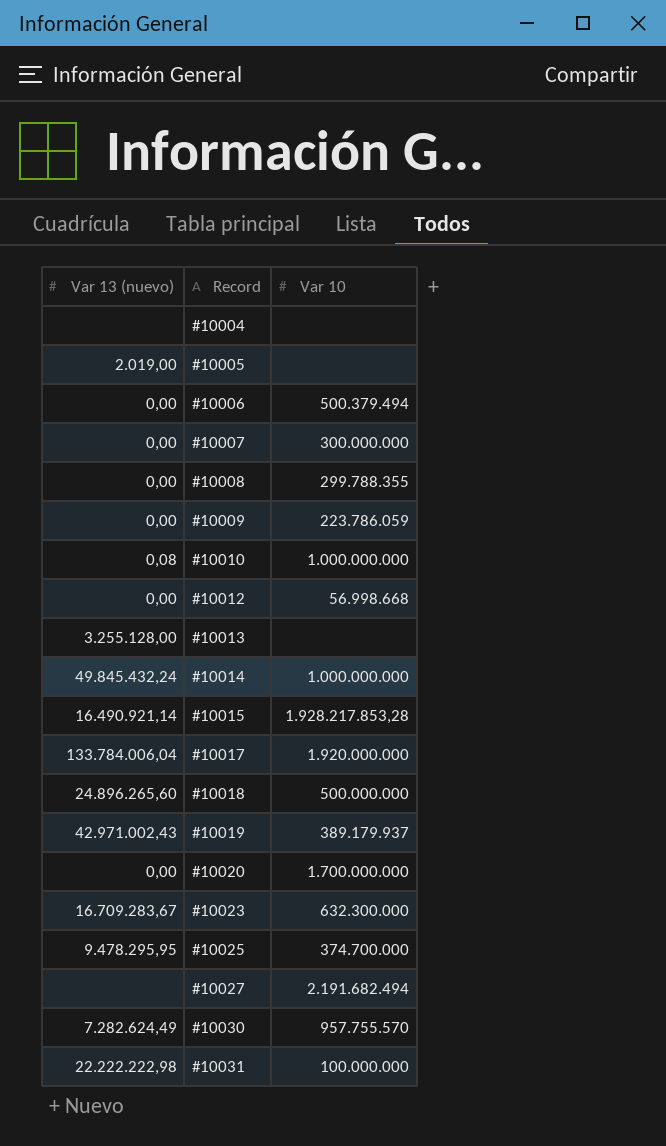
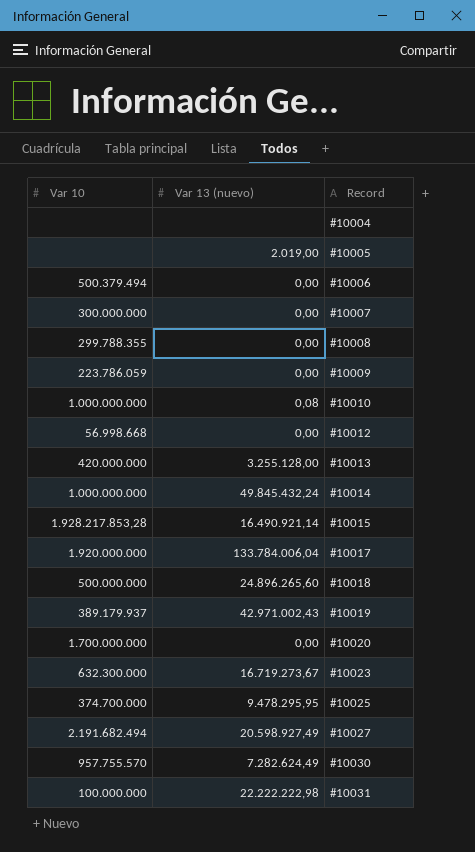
column Var 10 | position: 3 -> 1
#10013 | Var 10: none -> 420.000.000
#10023 | Var 13 (nuevo): 16.709.283,67 -> 16.719.273,67
#10027 | Var 13 (nuevo): none -> 20.598.927,49

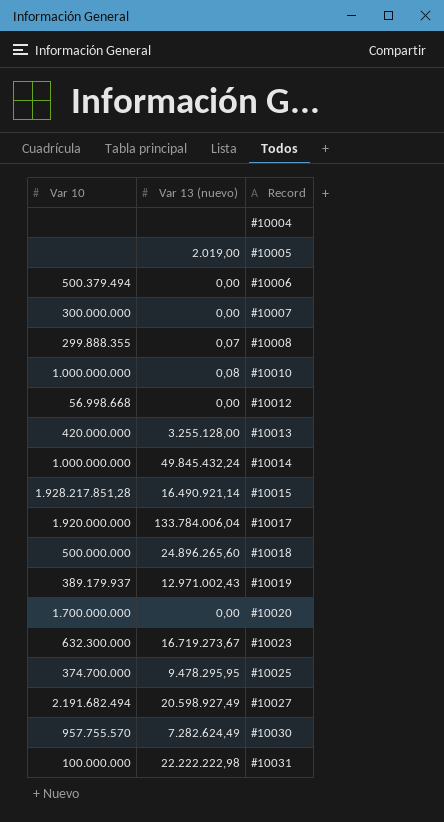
row #10009: 223.786.059 | 0,00 -> none
#10008 | Var 10: 299.788.355 -> 299.888.355
#10008 | Var 13 (nuevo): 0,00 -> 0,07
#10015 | Var 10: 1.928.217.853,28 -> 1.928.217.851,28
#10019 | Var 13 (nuevo): 42.971.002,43 -> 12.971.002,43

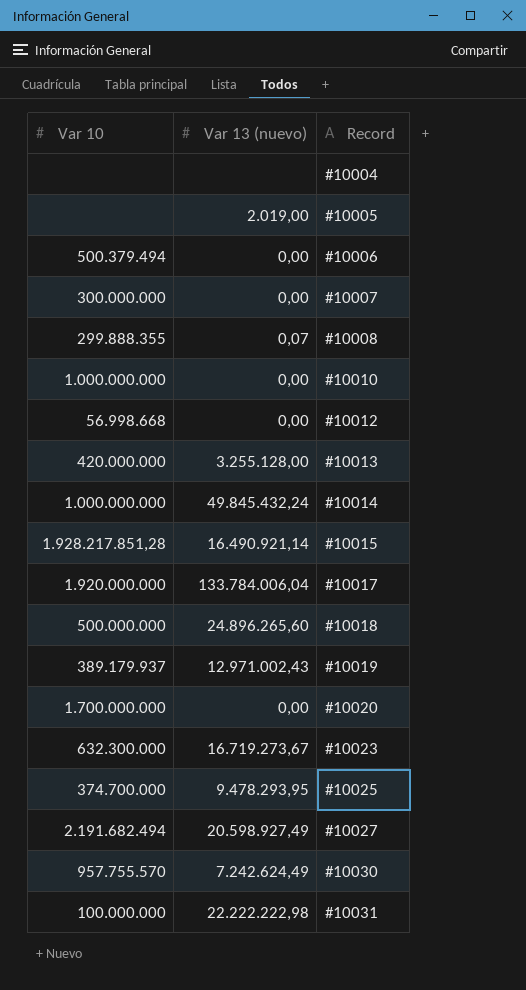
#10010 | Var 13 (nuevo): 0,08 -> 0,00
#10025 | Var 13 (nuevo): 9.478.295,95 -> 9.478.293,95
#10030 | Var 13 (nuevo): 7.282.624,49 -> 7.242.624,49

